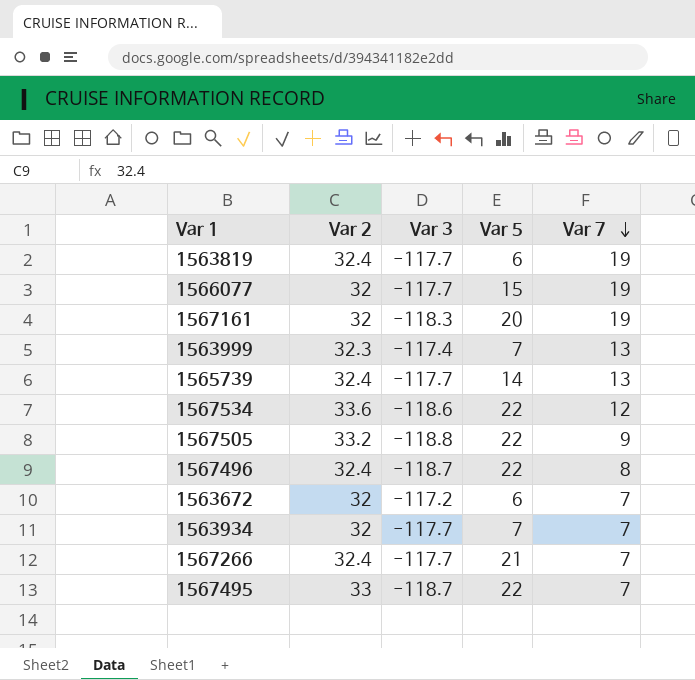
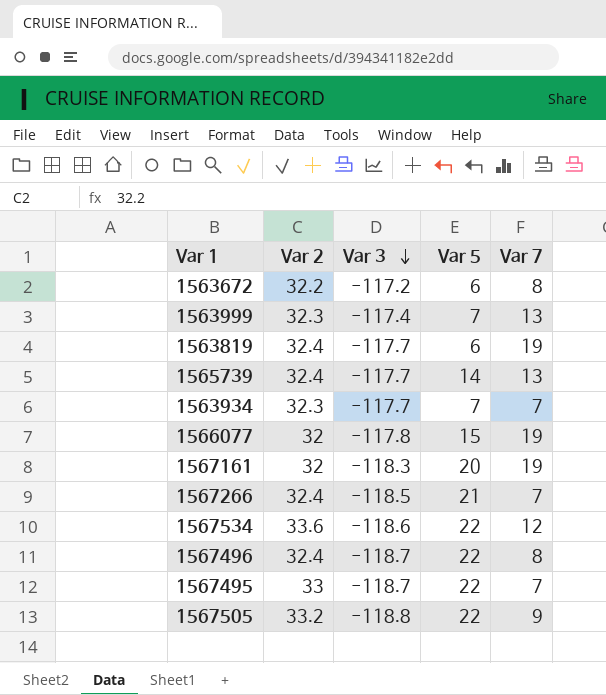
row order: Var 7 descending -> Var 3 descending
1563672 | Var 2: 32 -> 32.2
1563672 | Var 7: 7 -> 8
1563934 | Var 2: 32 -> 32.3
1566077 | Var 3: -117.7 -> -117.8
1567266 | Var 3: -117.7 -> -118.5

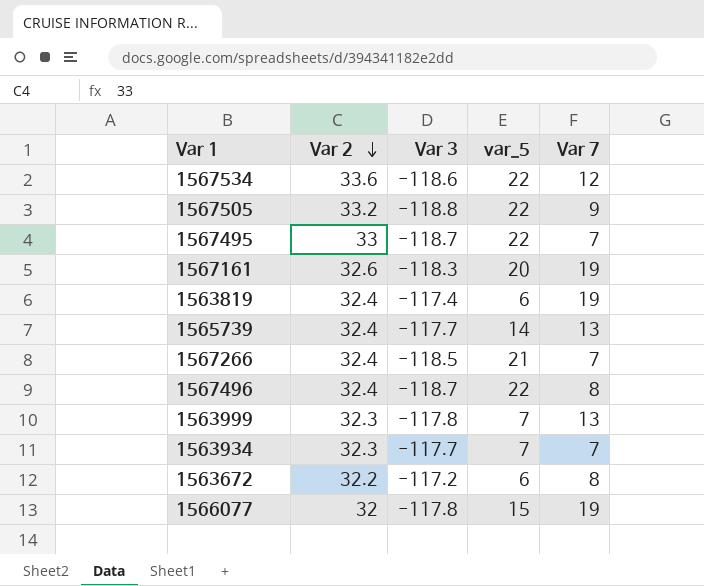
row order: Var 3 descending -> Var 2 descending
column name: Var 5 -> var_5
1567161 | Var 2: 32 -> 32.6
1563819 | Var 3: -117.7 -> -117.4
1563999 | Var 3: -117.4 -> -117.8

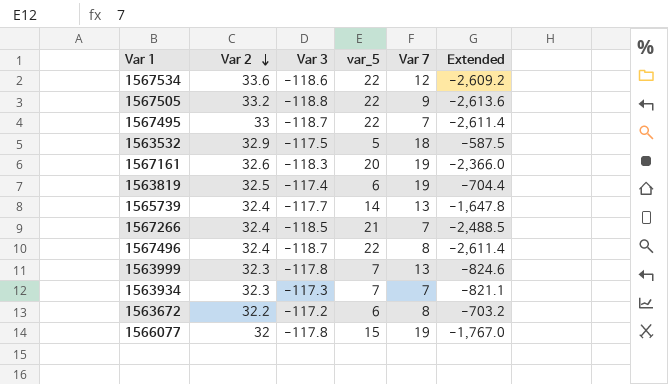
column Extended | formula: none -> [Var 3] * [var_5]
row 1563532: none -> 32.9 | -117.5 | 5 | 18 | -587.5
1563819 | Var 2: 32.4 -> 32.5
1563934 | Var 3: -117.7 -> -117.3

